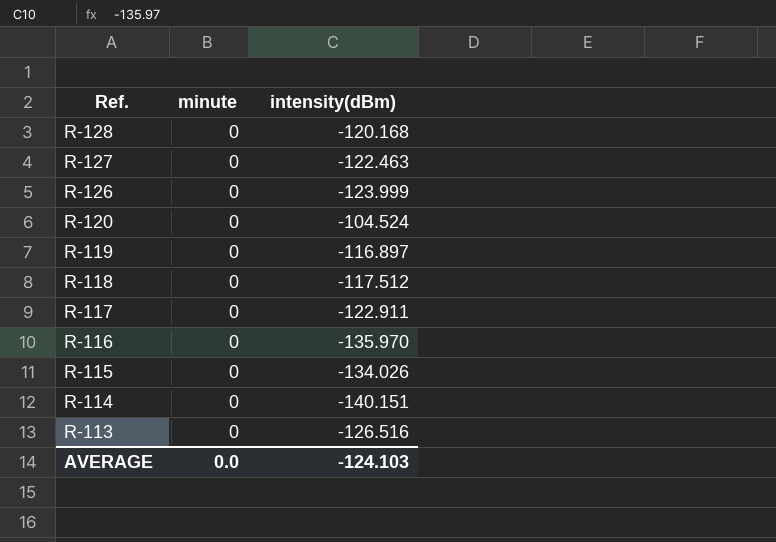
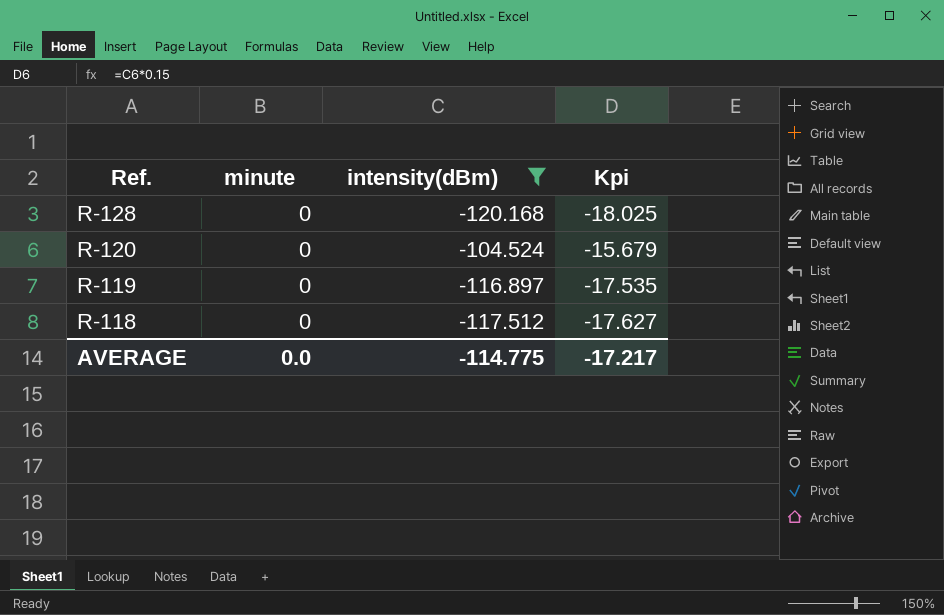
filter: none -> intensity(dBm) >= -120.168
column Kpi | formula: none -> [intensity(dBm)] * 0.15
AVERAGE | intensity(dBm): -124.103 -> -114.775

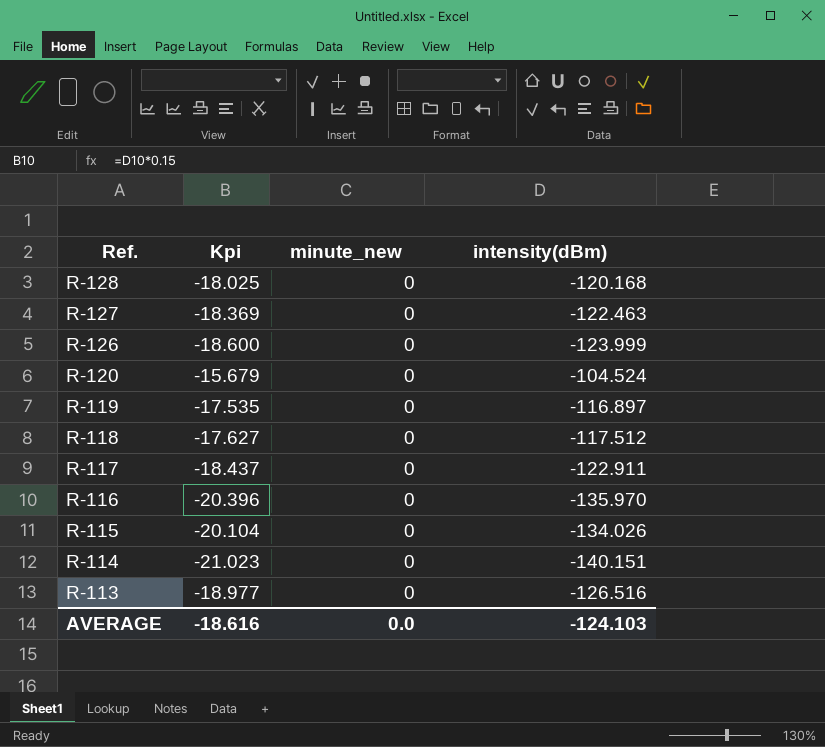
filter: intensity(dBm) >= -120.168 -> none
column Kpi | position: 4 -> 2
column name: minute -> minute_new
AVERAGE | Kpi: -17.217 -> -18.616
AVERAGE | intensity(dBm): -114.775 -> -124.103

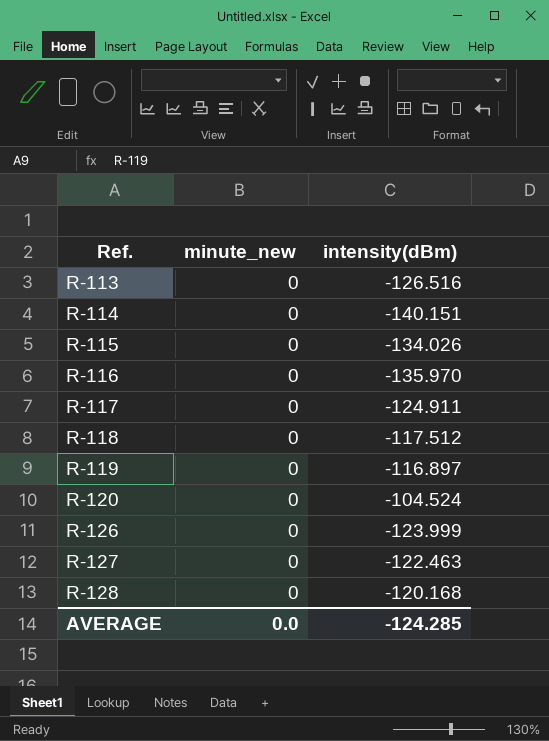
row order: Ref. descending -> Ref. ascending
column Kpi | formula: [intensity(dBm)] * 0.15 -> none
R-117 | intensity(dBm): -122.911 -> -124.911
AVERAGE | intensity(dBm): -124.103 -> -124.285

